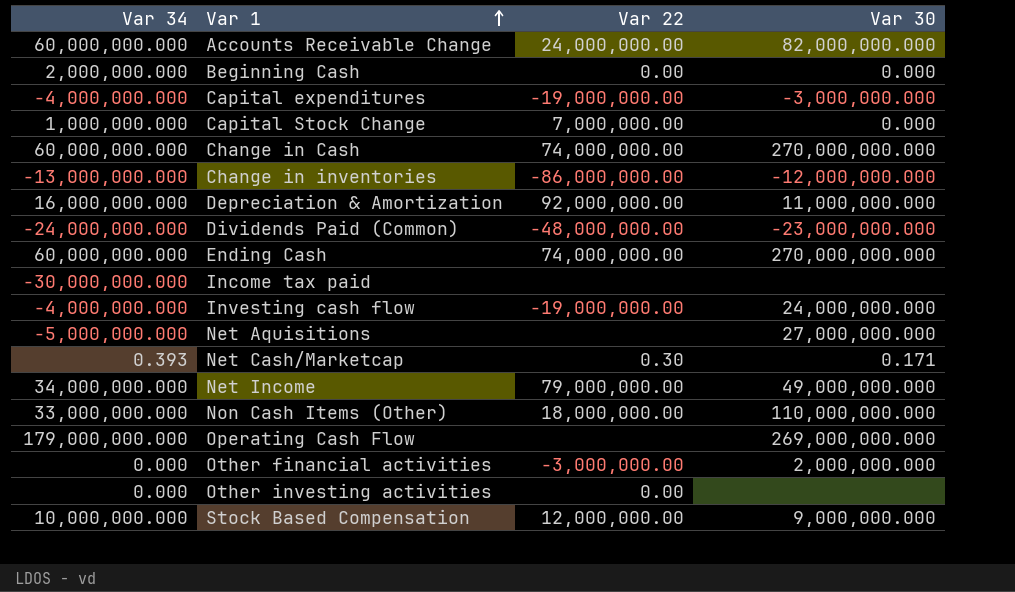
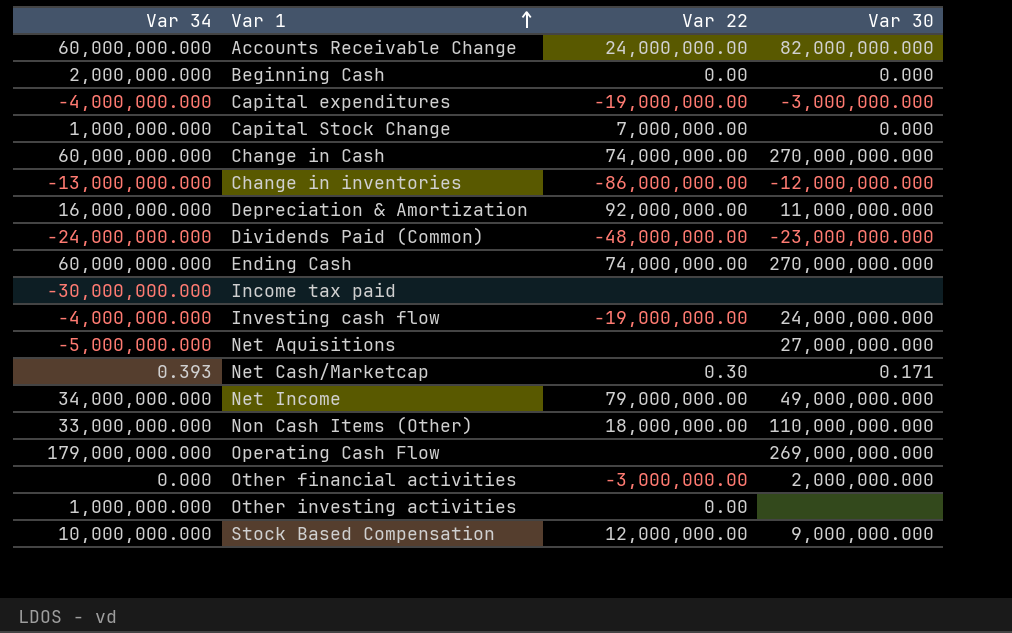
Other investing activities | Var 34: 0.000 -> 1,000,000.000

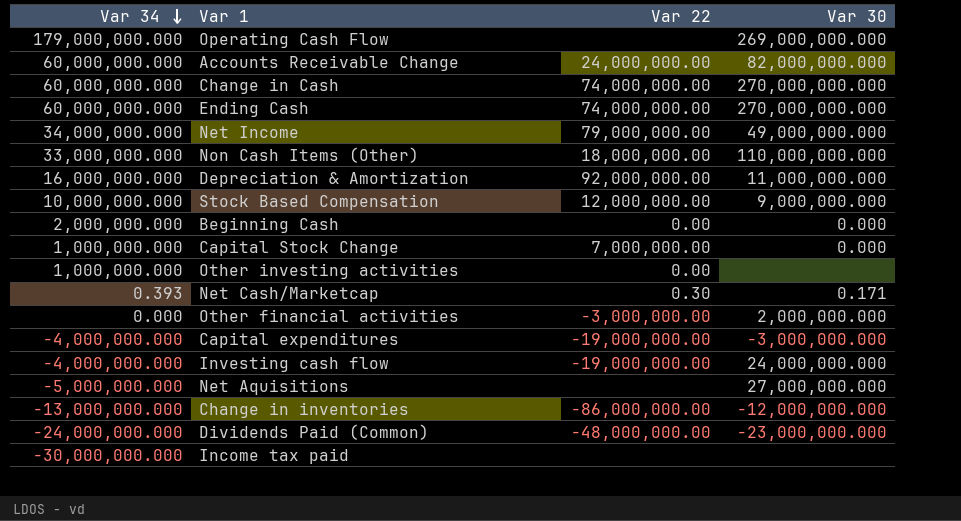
row order: Var 1 ascending -> Var 34 descending

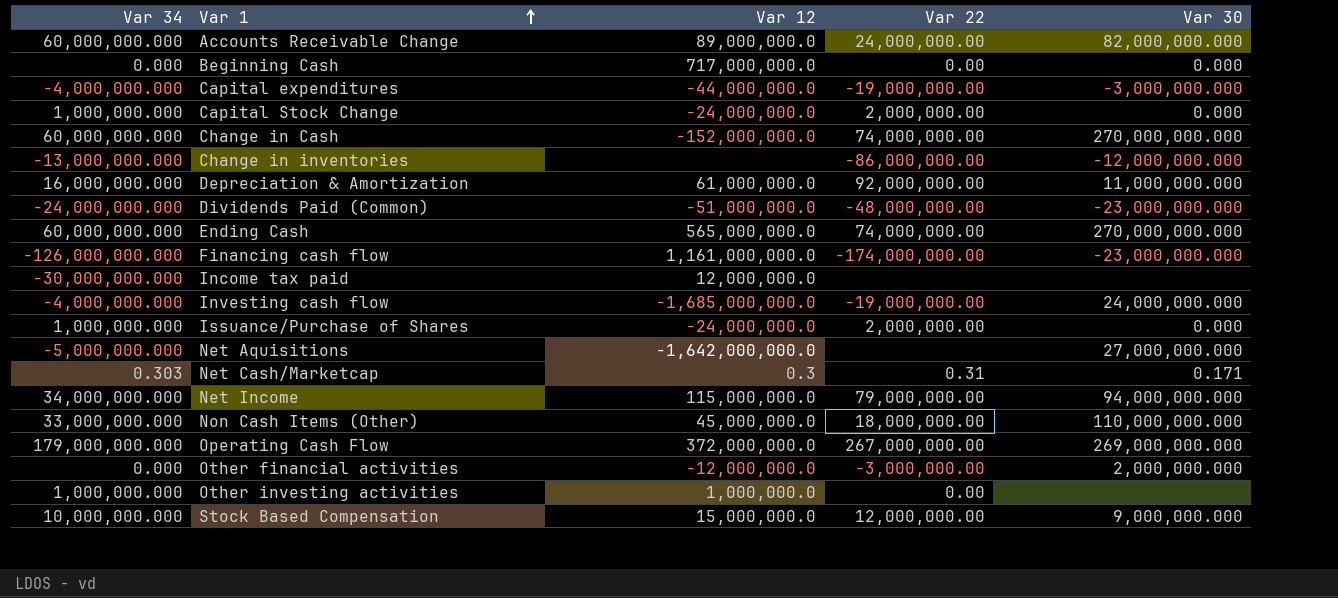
row order: Var 34 descending -> Var 1 ascending
column Var 12 | position: none -> 3
Beginning Cash | Var 34: 2,000,000.000 -> 0.000
Capital Stock Change | Var 22: 7,000,000.00 -> 2,000,000.00
row Financing cash flow: none -> -126,000,000.000 | 1,161,000,000.0 | -174,000,000.00 | -23,000,000.000
row Issuance/Purchase of Shares: none -> 1,000,000.000 | -24,000,000.0 | 2,000,000.00 | 0.000
Net Cash/Marketcap | Var 34: 0.393 -> 0.303
Net Cash/Marketcap | Var 22: 0.30 -> 0.31
Net Income | Var 30: 49,000,000.000 -> 94,000,000.000
Operating Cash Flow | Var 22: none -> 267,000,000.00

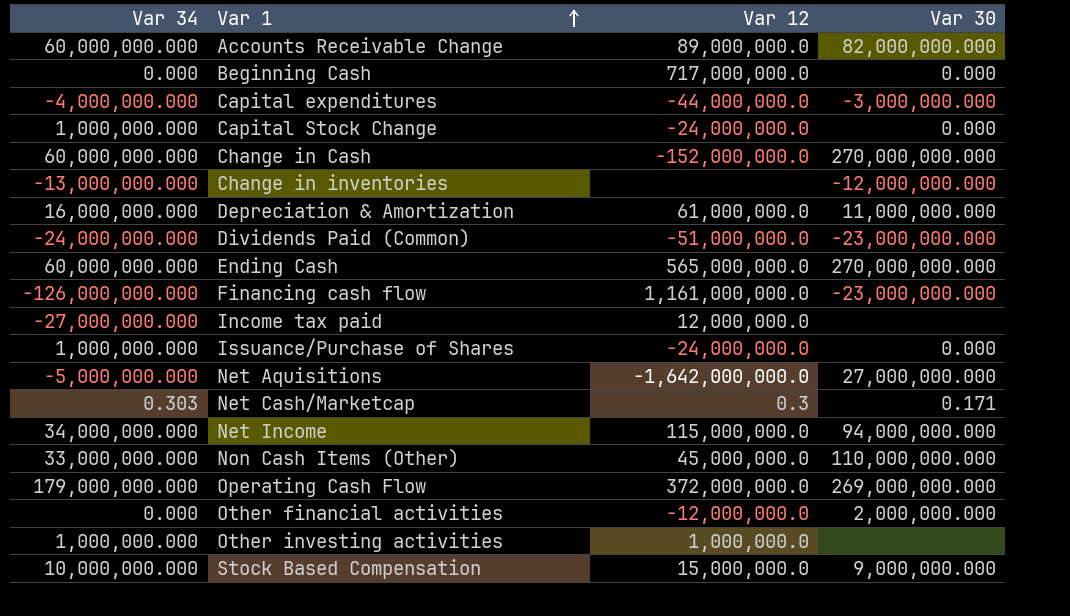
column Var 22 | position: 4 -> none
row Investing cash flow: -4,000,000.000 | -1,685,000,000.0 | -19,000,000.00 | 24,000,000.000 -> none
Income tax paid | Var 34: -30,000,000.000 -> -27,000,000.000

